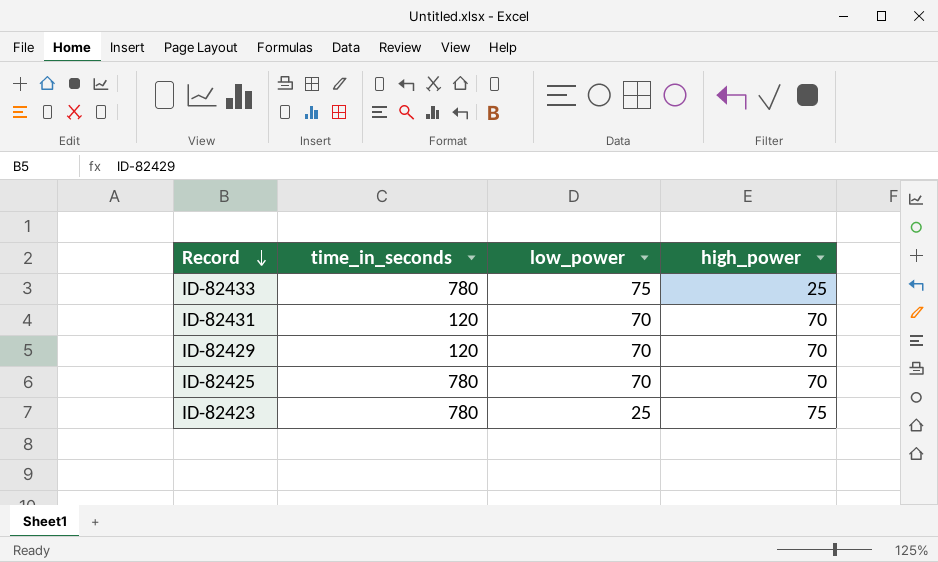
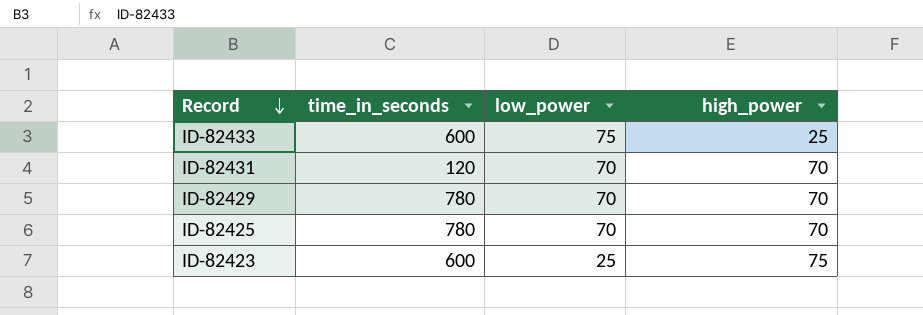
ID-82433 | time_in_seconds: 780 -> 600
ID-82429 | time_in_seconds: 120 -> 780
ID-82423 | time_in_seconds: 780 -> 600

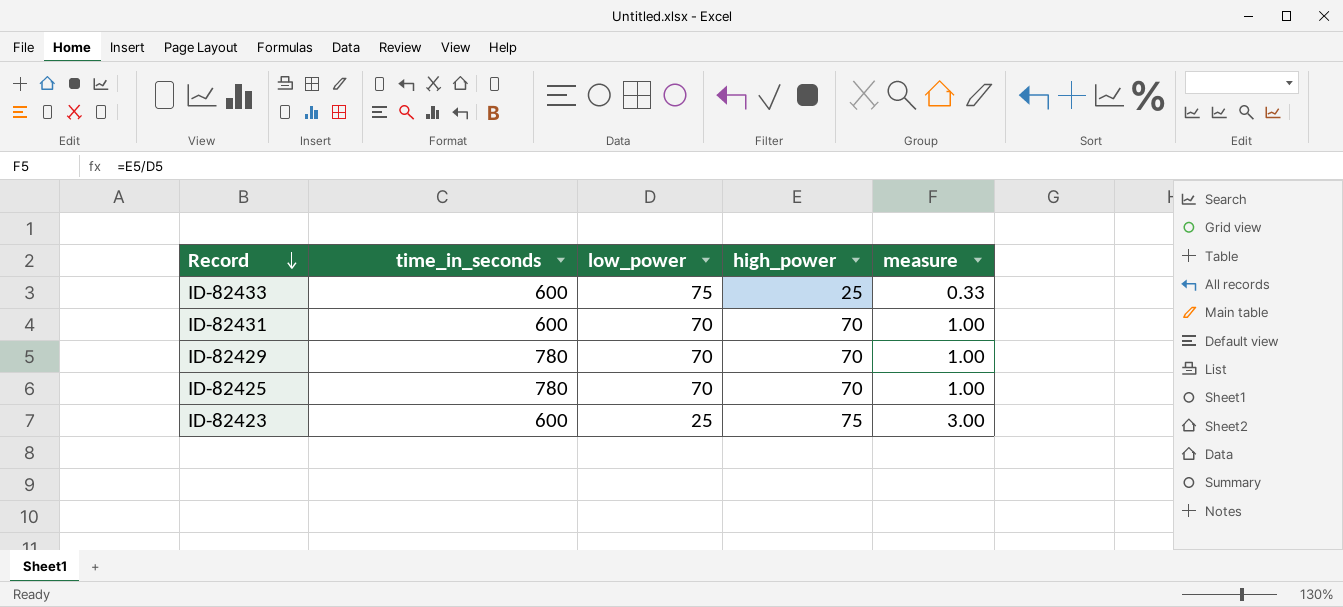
column measure | formula: none -> [high_power] / [low_power]
ID-82431 | time_in_seconds: 120 -> 600

